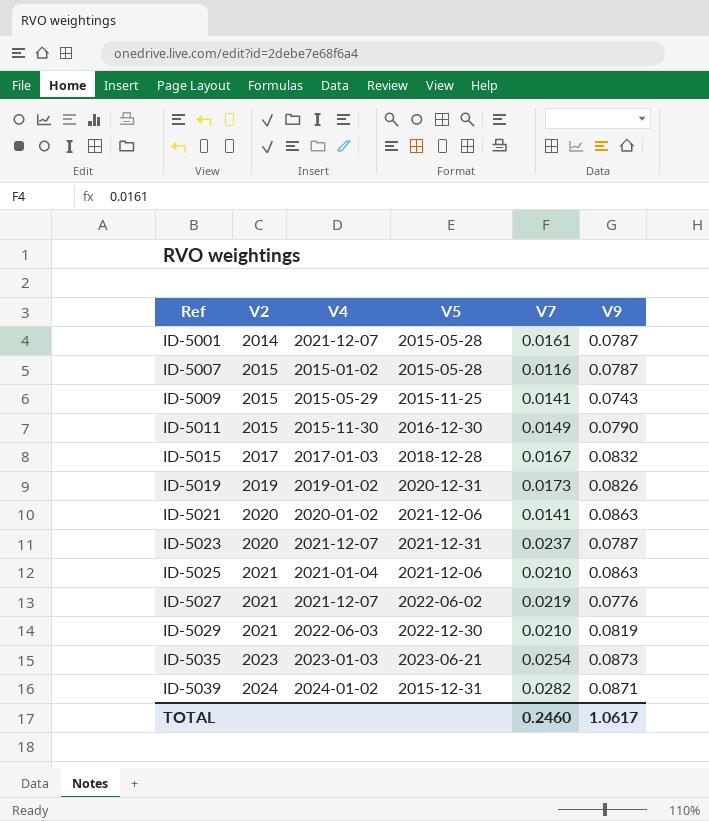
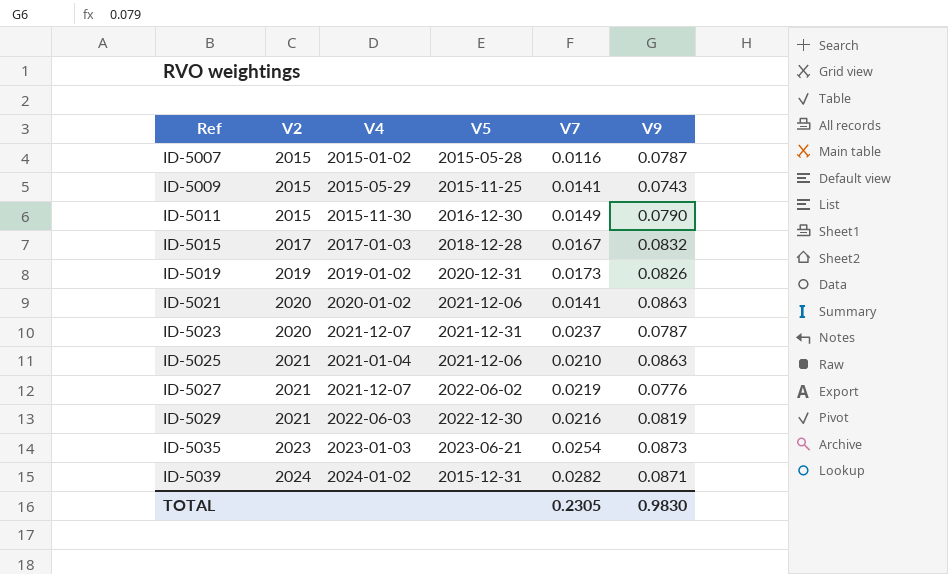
row ID-5001: 2014 | 2021-12-07 | 2015-05-28 | 0.0161 | 0.0787 -> none
ID-5029 | V7: 0.0210 -> 0.0216
TOTAL | V7: 0.2460 -> 0.2305
TOTAL | V9: 1.0617 -> 0.9830

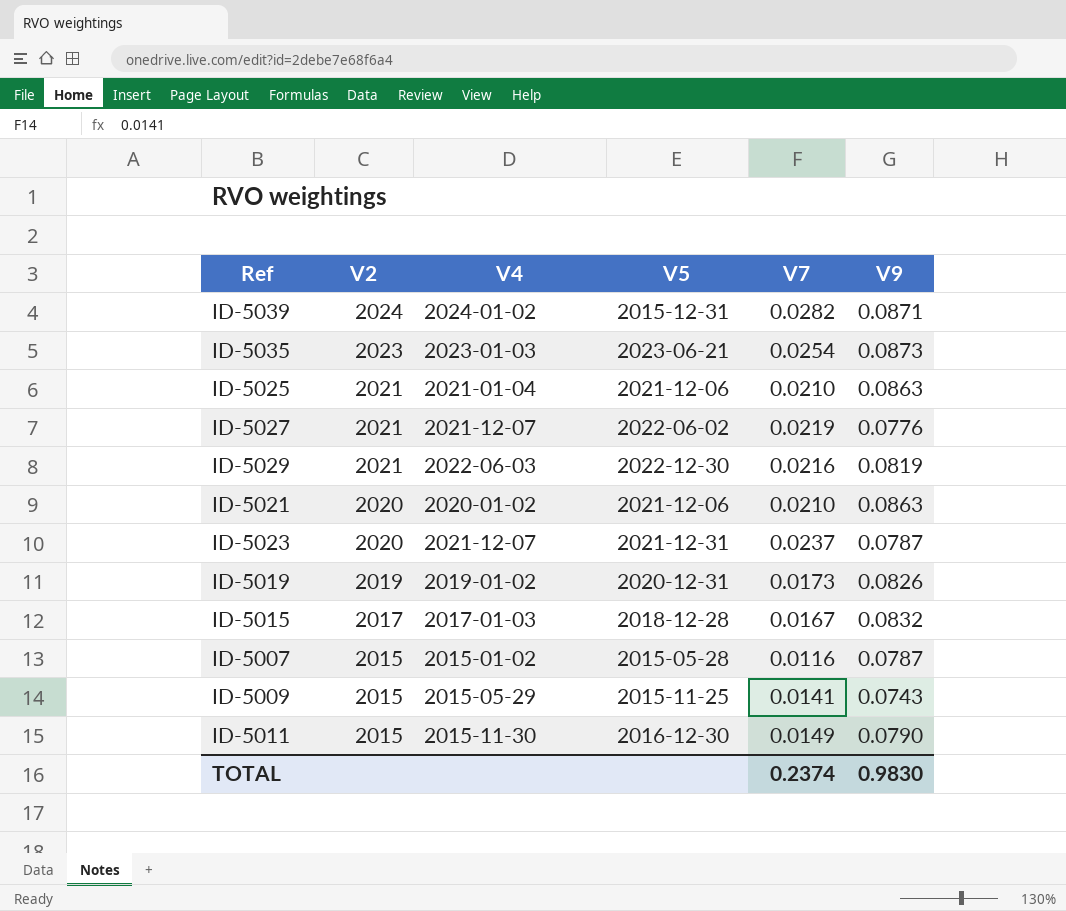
row order: Ref ascending -> V2 descending
ID-5021 | V7: 0.0141 -> 0.0210
TOTAL | V7: 0.2305 -> 0.2374

